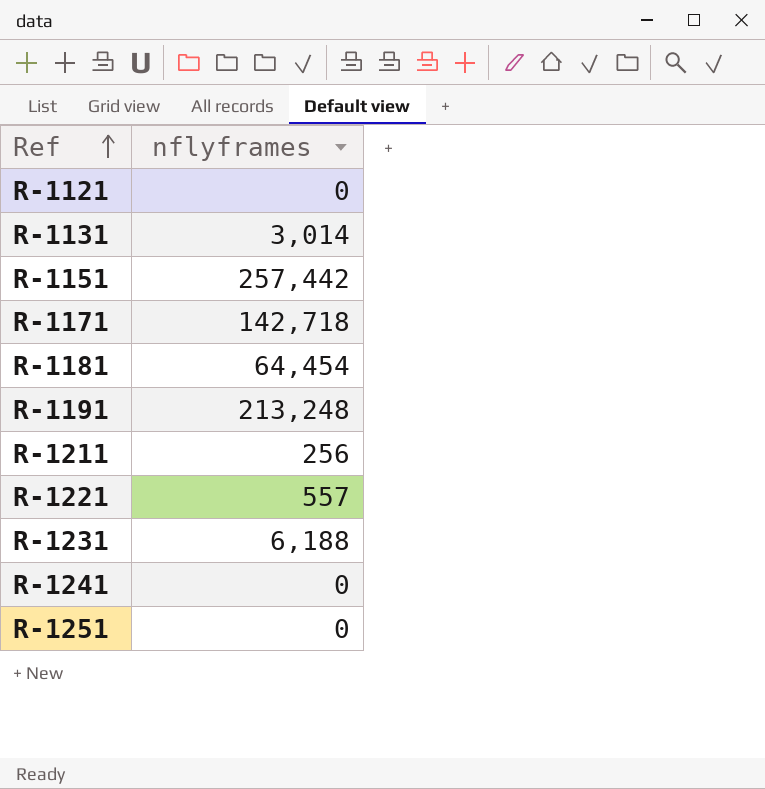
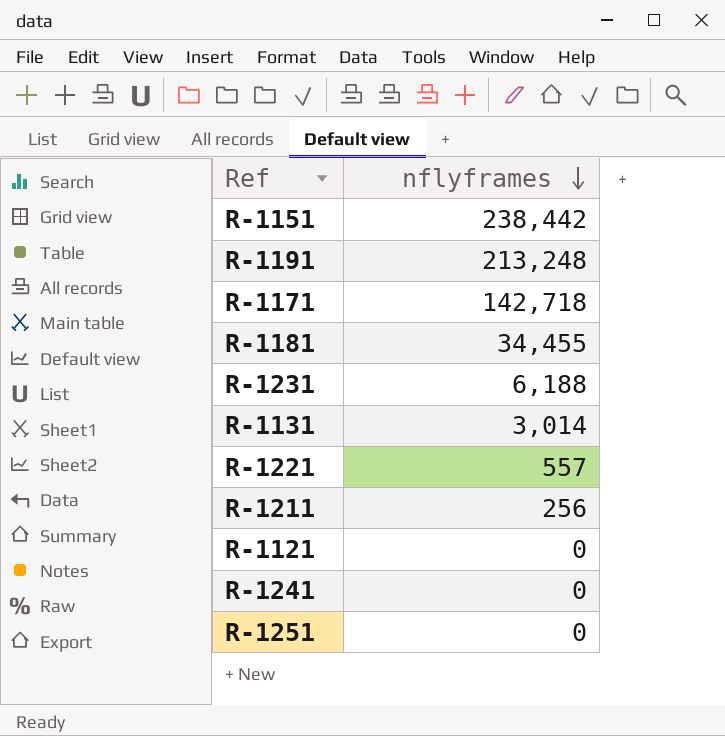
row order: Ref ascending -> nflyframes descending
R-1151 | nflyframes: 257,442 -> 238,442
R-1181 | nflyframes: 64,454 -> 34,455

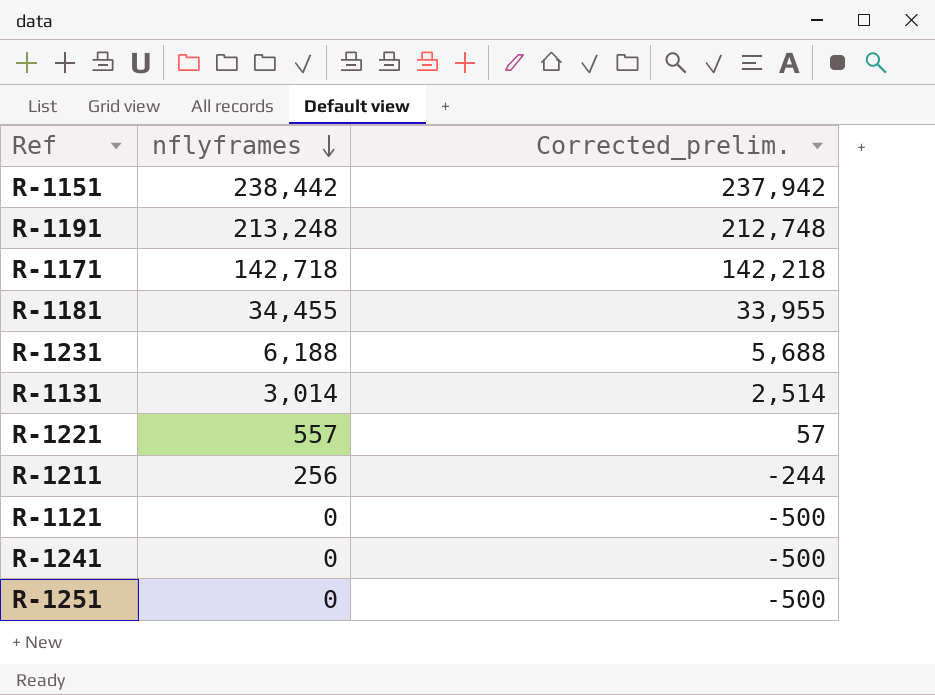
column Corrected_prelim. | formula: none -> [nflyframes] - 500

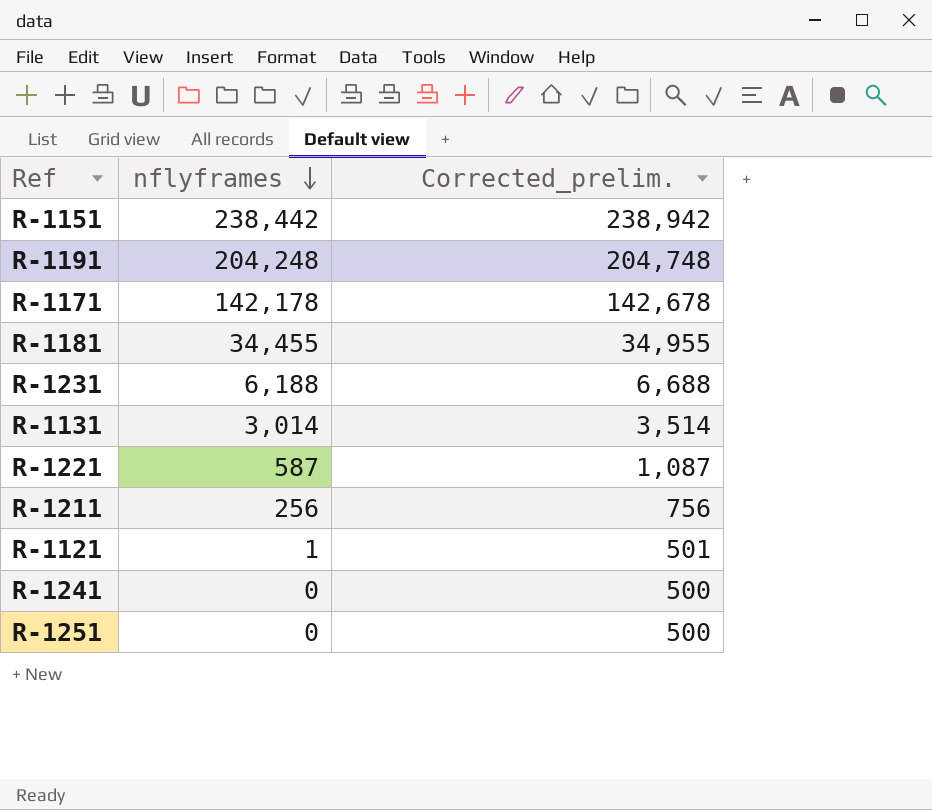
column Corrected_prelim. | formula: [nflyframes] - 500 -> [nflyframes] + 500
R-1191 | nflyframes: 213,248 -> 204,248
R-1171 | nflyframes: 142,718 -> 142,178
R-1221 | nflyframes: 557 -> 587
R-1121 | nflyframes: 0 -> 1

